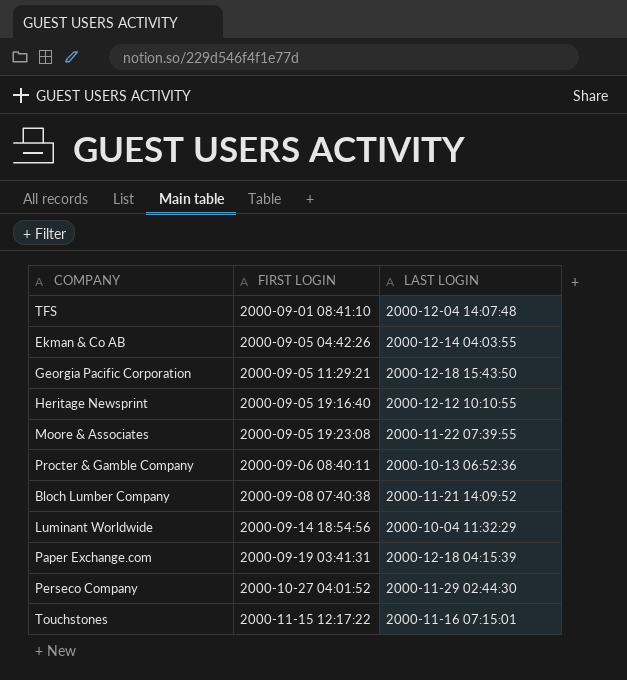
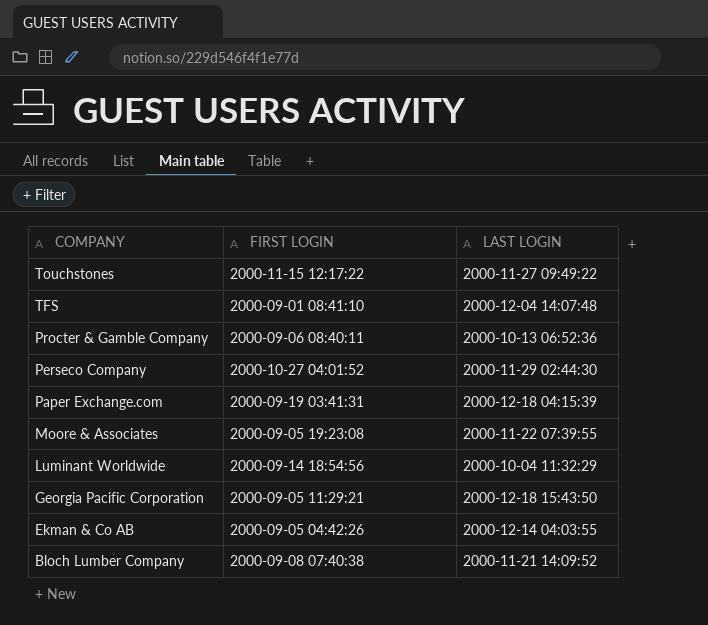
row order: FIRST LOGIN ascending -> COMPANY descending
row Heritage Newsprint: 2000-09-05 19:16:40 | 2000-12-12 10:10:55 -> none
Touchstones | LAST LOGIN: 2000-11-16 07:15:01 -> 2000-11-27 09:49:22

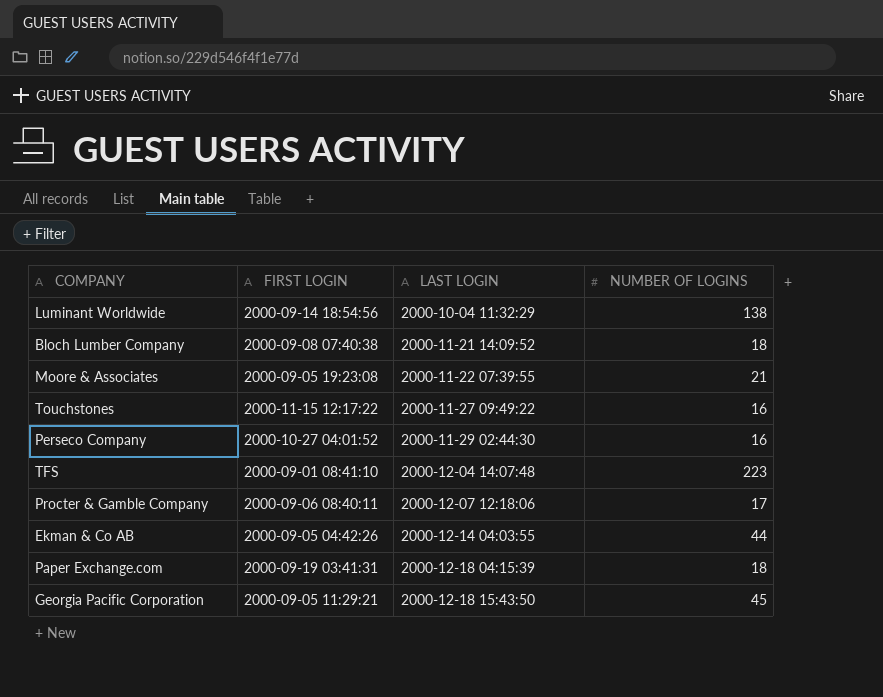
row order: COMPANY descending -> LAST LOGIN ascending
column NUMBER OF LOGINS | position: none -> 4
Procter & Gamble Company | LAST LOGIN: 2000-10-13 06:52:36 -> 2000-12-07 12:18:06

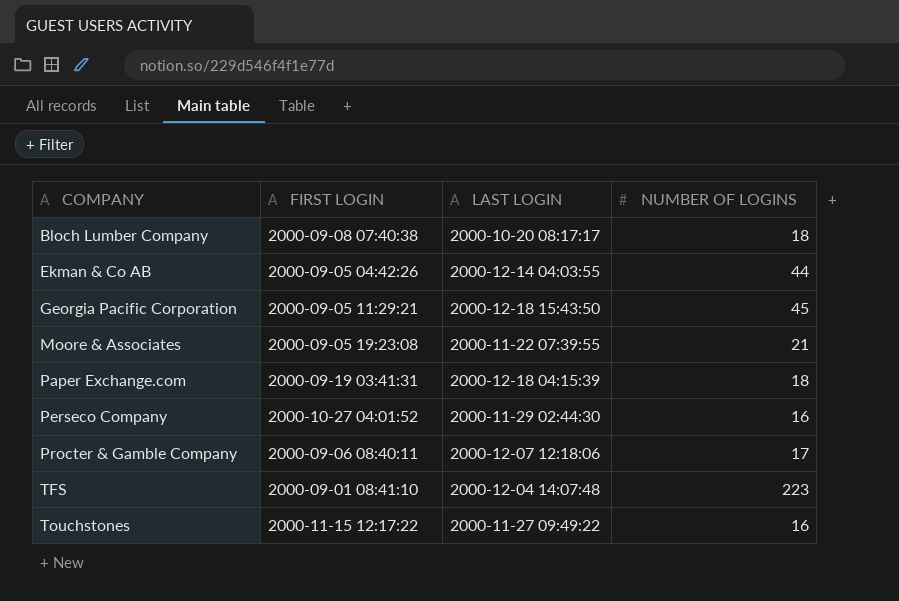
row order: LAST LOGIN ascending -> COMPANY ascending
row Luminant Worldwide: 2000-09-14 18:54:56 | 2000-10-04 11:32:29 | 138 -> none
Bloch Lumber Company | LAST LOGIN: 2000-11-21 14:09:52 -> 2000-10-20 08:17:17

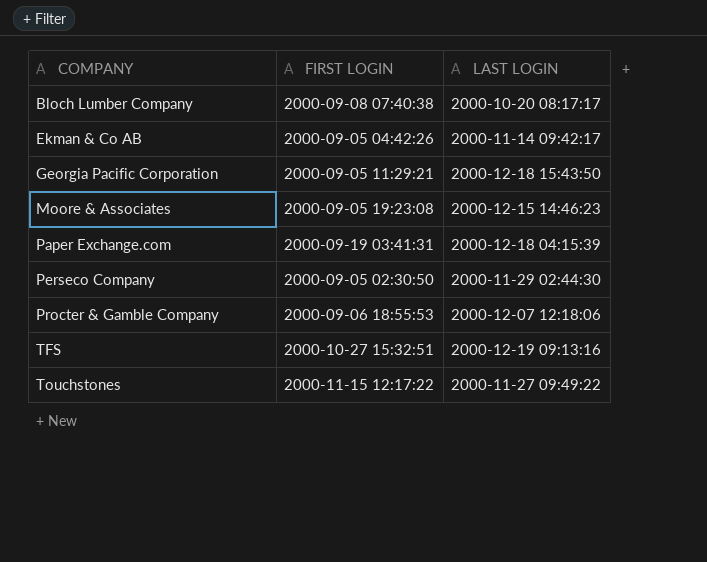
column NUMBER OF LOGINS | position: 4 -> none
Ekman & Co AB | LAST LOGIN: 2000-12-14 04:03:55 -> 2000-11-14 09:42:17
Moore & Associates | LAST LOGIN: 2000-11-22 07:39:55 -> 2000-12-15 14:46:23
Perseco Company | FIRST LOGIN: 2000-10-27 04:01:52 -> 2000-09-05 02:30:50
Procter & Gamble Company | FIRST LOGIN: 2000-09-06 08:40:11 -> 2000-09-06 18:55:53
TFS | FIRST LOGIN: 2000-09-01 08:41:10 -> 2000-10-27 15:32:51
TFS | LAST LOGIN: 2000-12-04 14:07:48 -> 2000-12-19 09:13:16

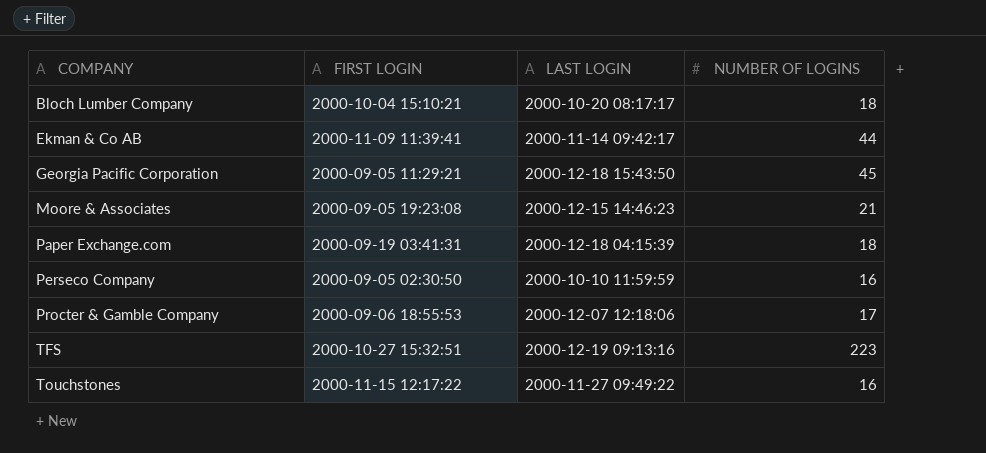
column NUMBER OF LOGINS | position: none -> 4
Bloch Lumber Company | FIRST LOGIN: 2000-09-08 07:40:38 -> 2000-10-04 15:10:21
Ekman & Co AB | FIRST LOGIN: 2000-09-05 04:42:26 -> 2000-11-09 11:39:41
Perseco Company | LAST LOGIN: 2000-11-29 02:44:30 -> 2000-10-10 11:59:59

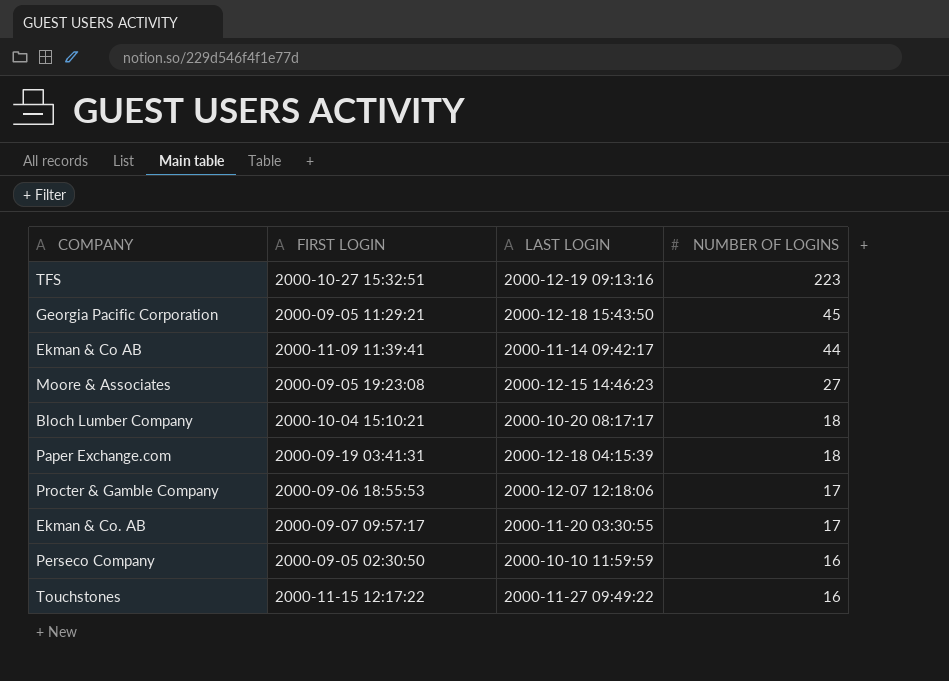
row order: COMPANY ascending -> NUMBER OF LOGINS descending
Moore & Associates | NUMBER OF LOGINS: 21 -> 27
row Ekman & Co. AB: none -> 2000-09-07 09:57:17 | 2000-11-20 03:30:55 | 17

